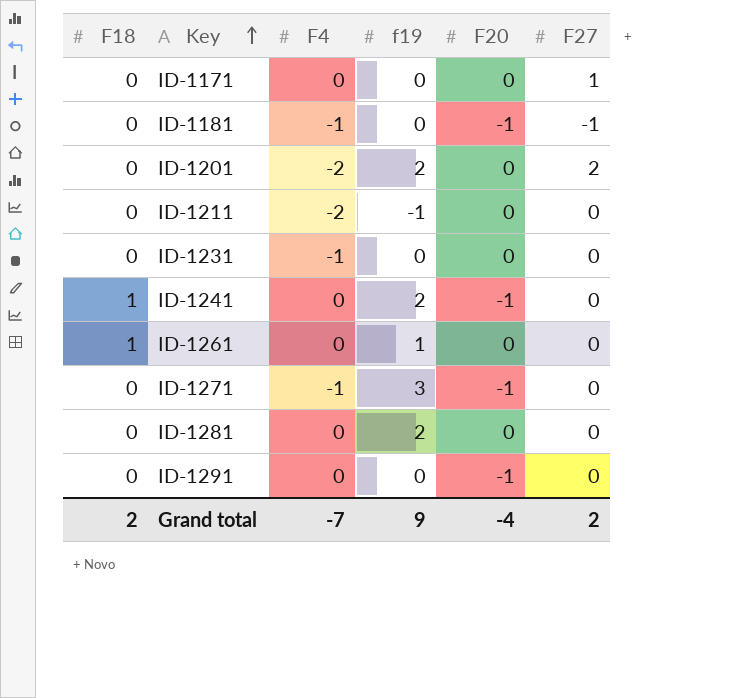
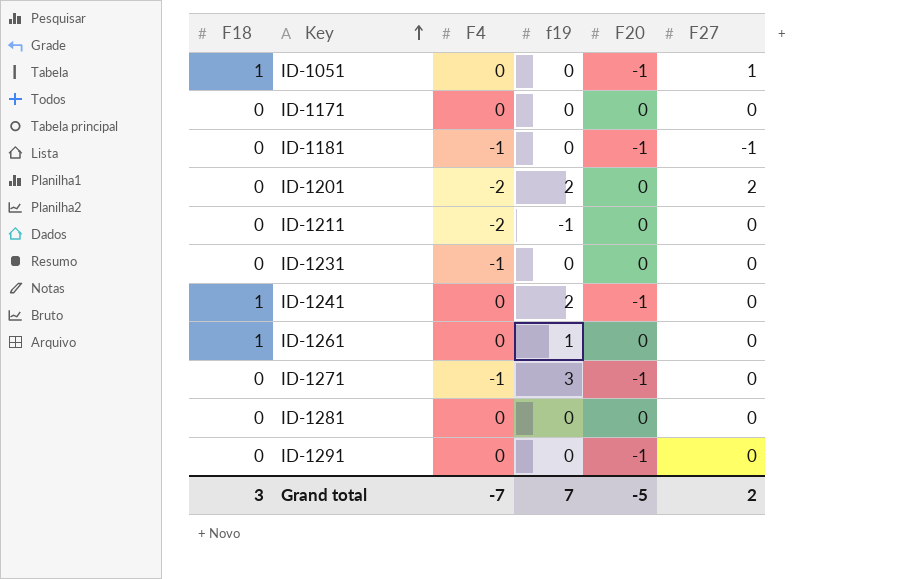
row ID-1051: none -> 1 | 0 | 0 | -1 | 1
ID-1171 | F27: 1 -> 0
ID-1281 | f19: 2 -> 0
Grand total | F18: 2 -> 3
Grand total | f19: 9 -> 7
Grand total | F20: -4 -> -5

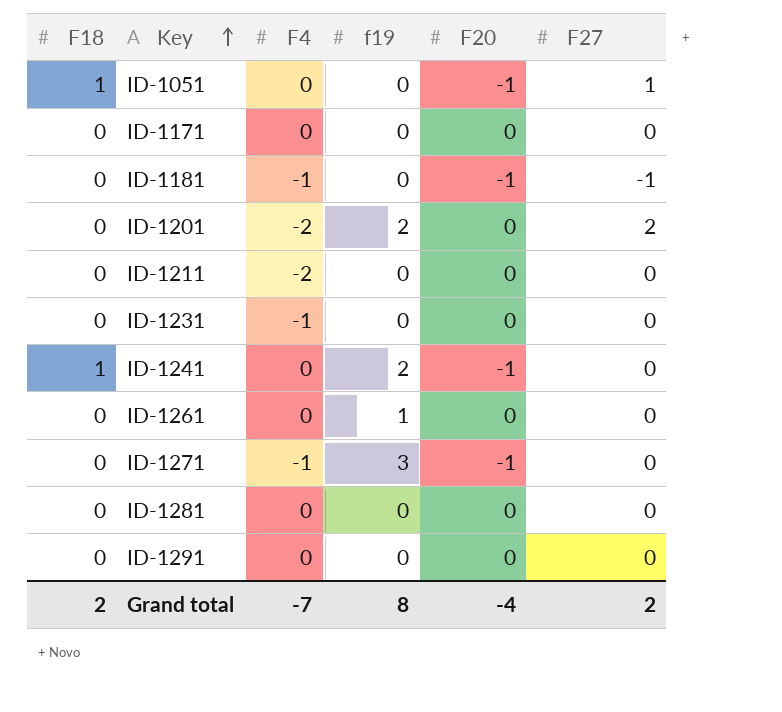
ID-1211 | f19: -1 -> 0
ID-1261 | F18: 1 -> 0
ID-1291 | F20: -1 -> 0
Grand total | F18: 3 -> 2
Grand total | f19: 7 -> 8
Grand total | F20: -5 -> -4

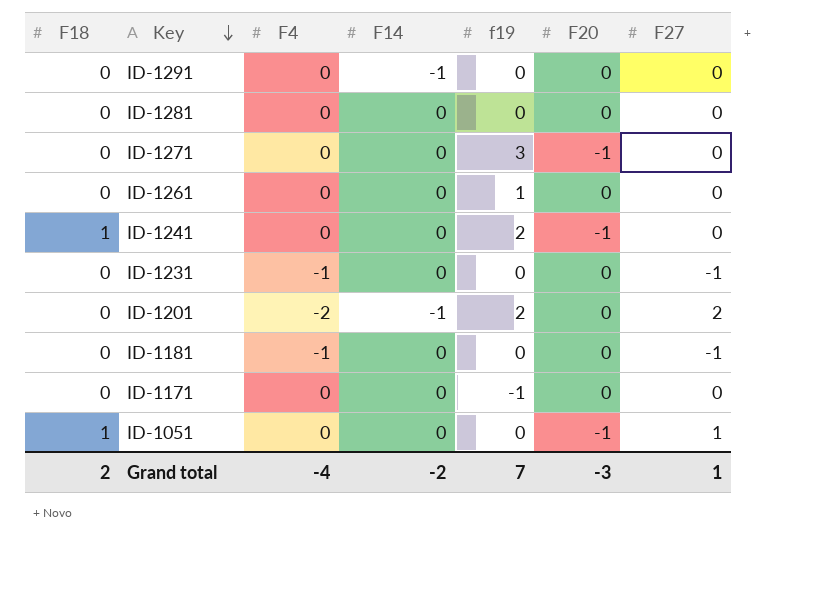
row order: Key ascending -> Key descending
column F14 | position: none -> 4
row ID-1211: 0 | -2 | 0 | 0 | 0 -> none
ID-1271 | F4: -1 -> 0
ID-1231 | F27: 0 -> -1
ID-1181 | F20: -1 -> 0
ID-1171 | f19: 0 -> -1
Grand total | F4: -7 -> -4
Grand total | f19: 8 -> 7
Grand total | F20: -4 -> -3
Grand total | F27: 2 -> 1

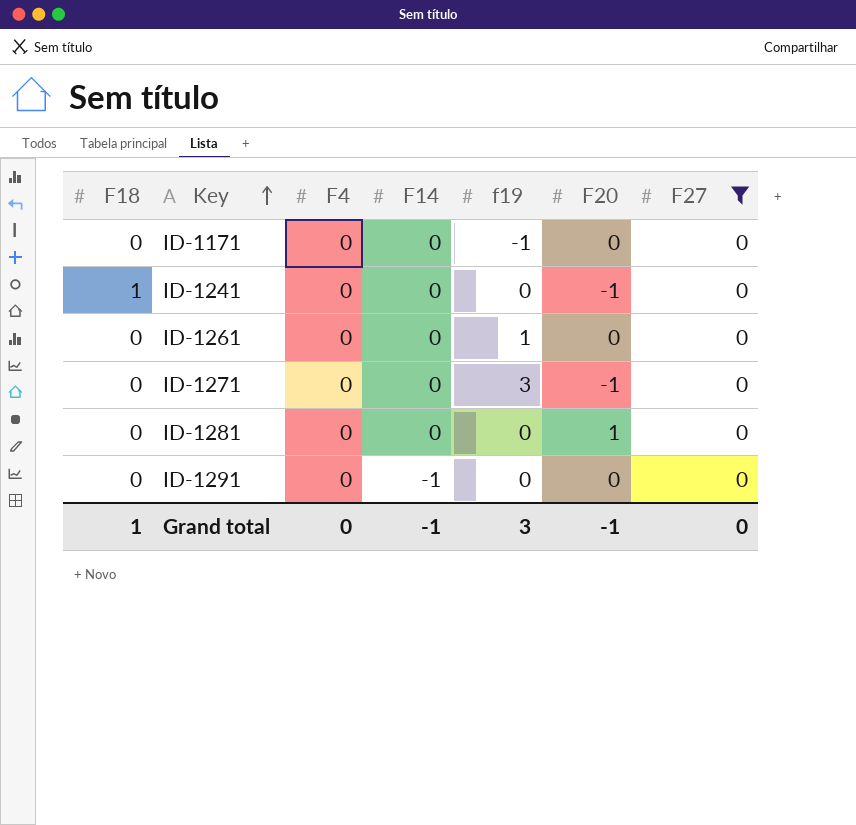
filter: none -> F27 = 0
row order: Key descending -> Key ascending
ID-1241 | f19: 2 -> 0
ID-1281 | F20: 0 -> 1
Grand total | F18: 2 -> 1
Grand total | F4: -4 -> 0
Grand total | F14: -2 -> -1
Grand total | f19: 7 -> 3
Grand total | F20: -3 -> -1
Grand total | F27: 1 -> 0

